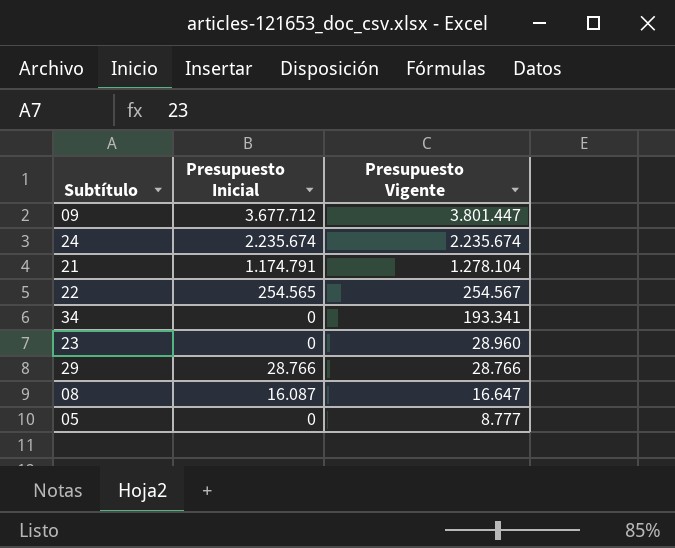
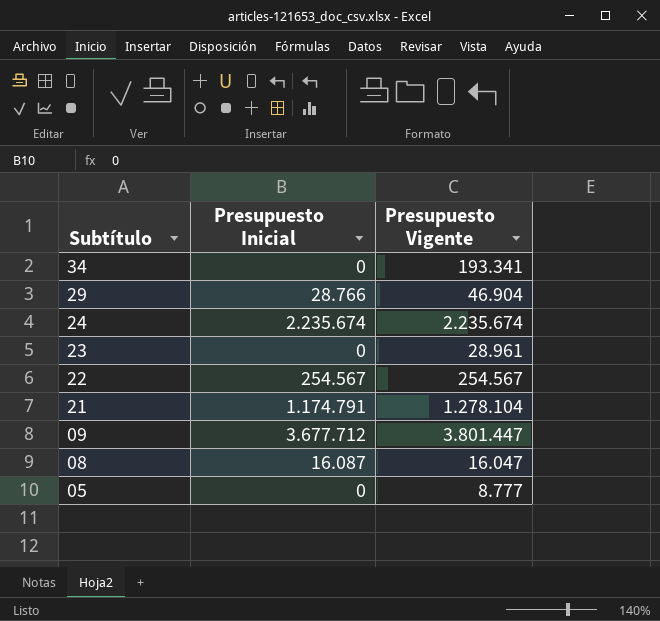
row order: Presupuesto Vigente descending -> Subtítulo descending
29 | Presupuesto Vigente: 28.766 -> 46.904
23 | Presupuesto Vigente: 28.960 -> 28.961
22 | Presupuesto Inicial: 254.565 -> 254.567
08 | Presupuesto Vigente: 16.647 -> 16.047

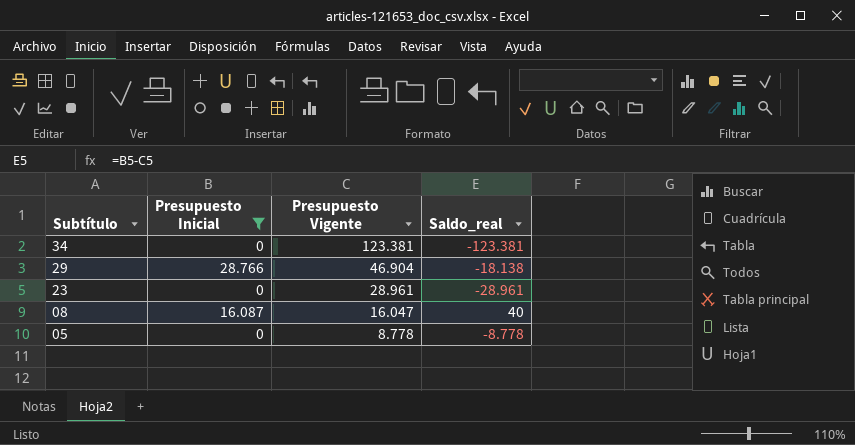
filter: none -> Presupuesto Inicial <= 28.766
column Saldo_real | formula: none -> [Presupuesto Inicial] - [Presupuesto Vigente]
34 | Presupuesto Vigente: 193.341 -> 123.381
05 | Presupuesto Vigente: 8.777 -> 8.778

